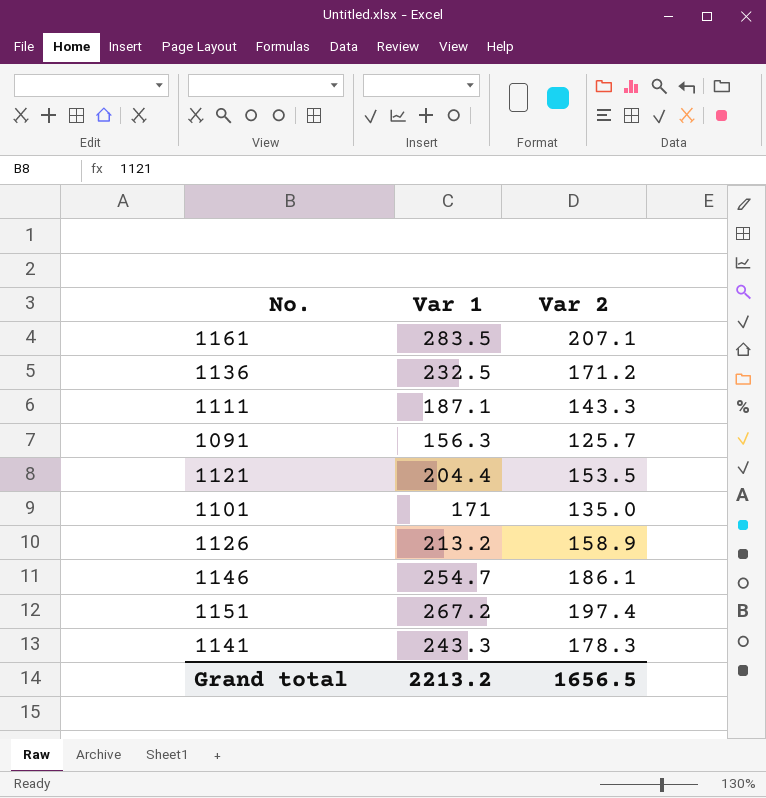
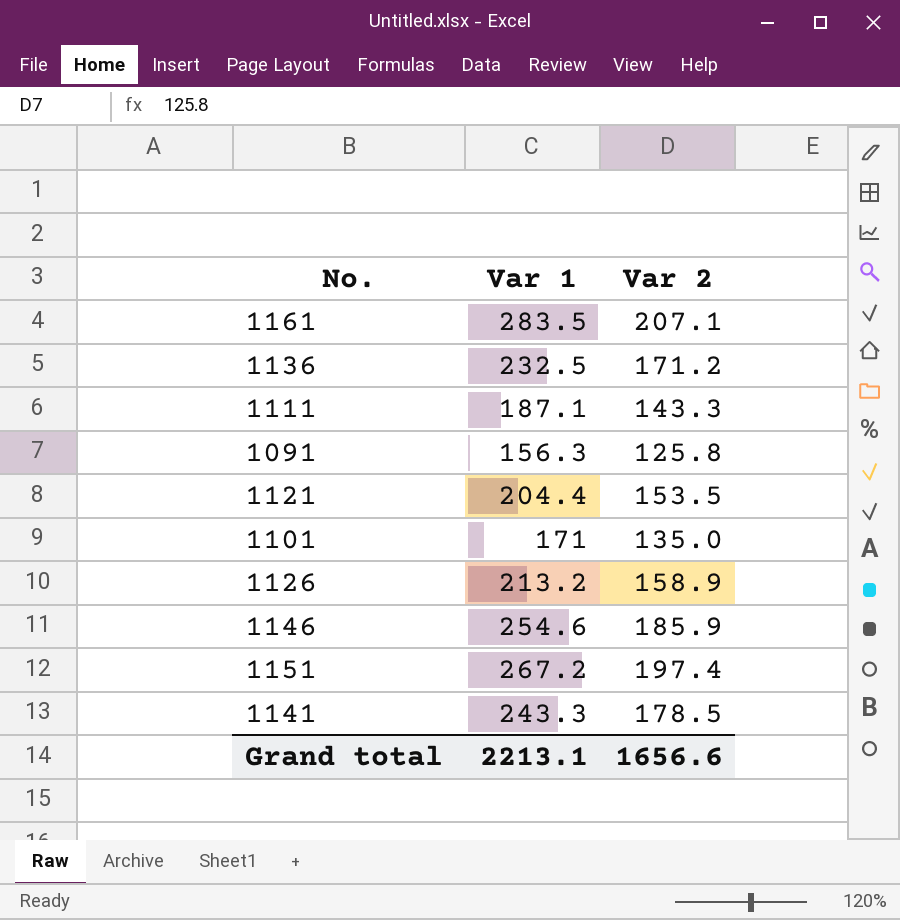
1091 | Var 2: 125.7 -> 125.8
1146 | Var 1: 254.7 -> 254.6
1146 | Var 2: 186.1 -> 185.9
1141 | Var 2: 178.3 -> 178.5
Grand total | Var 1: 2213.2 -> 2213.1
Grand total | Var 2: 1656.5 -> 1656.6

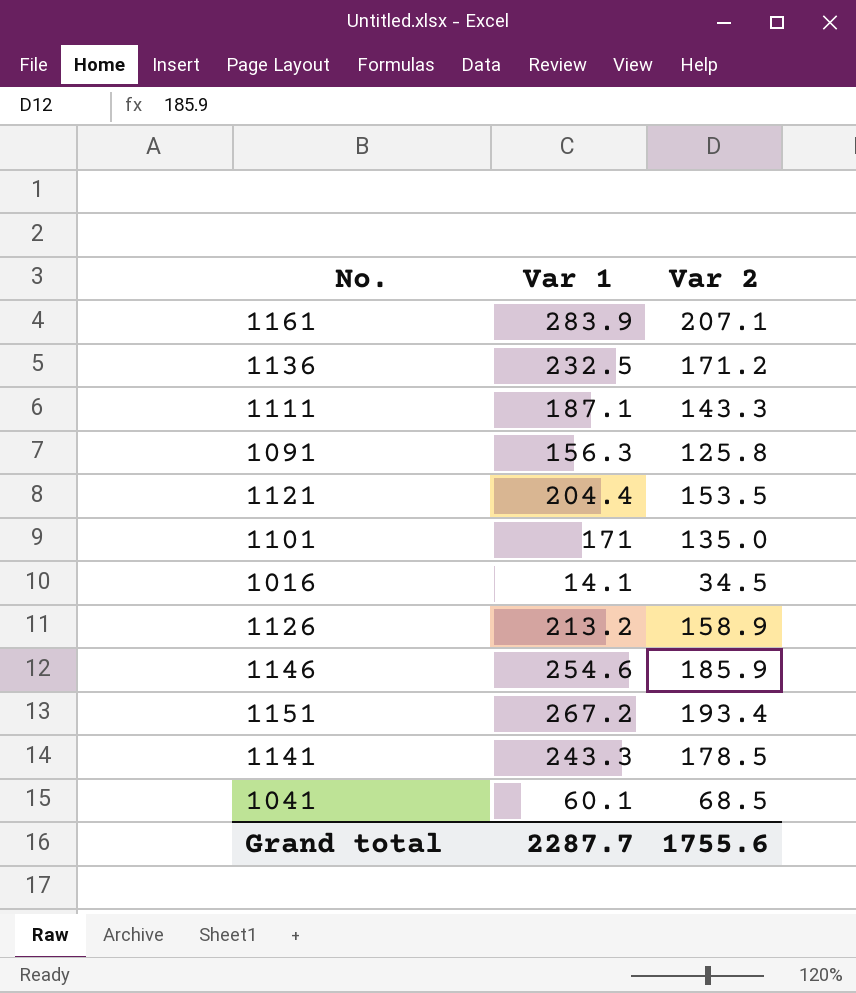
1161 | Var 1: 283.5 -> 283.9
row 1016: none -> 14.1 | 34.5
1151 | Var 2: 197.4 -> 193.4
row 1041: none -> 60.1 | 68.5
Grand total | Var 1: 2213.1 -> 2287.7
Grand total | Var 2: 1656.6 -> 1755.6

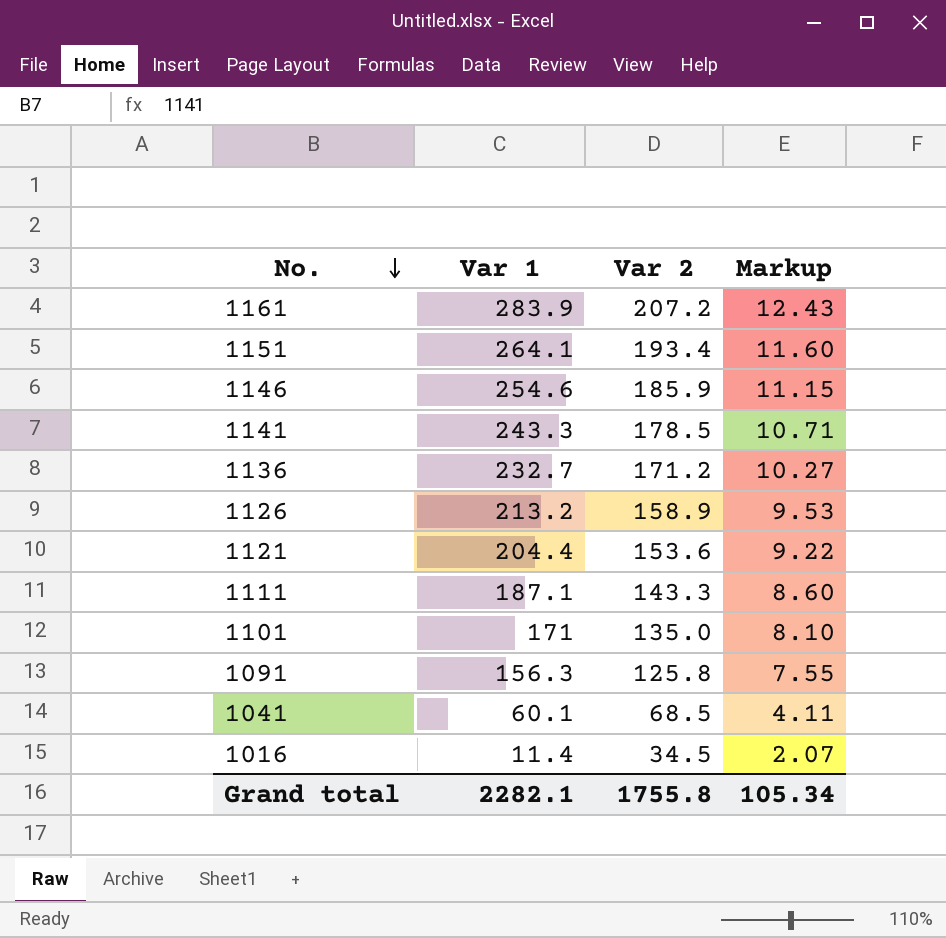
row order: none -> No. descending
column Markup | formula: none -> [Var 2] * 0.06
1161 | Var 2: 207.1 -> 207.2
1151 | Var 1: 267.2 -> 264.1
1136 | Var 1: 232.5 -> 232.7
1121 | Var 2: 153.5 -> 153.6
1016 | Var 1: 14.1 -> 11.4
Grand total | Var 1: 2287.7 -> 2282.1
Grand total | Var 2: 1755.6 -> 1755.8

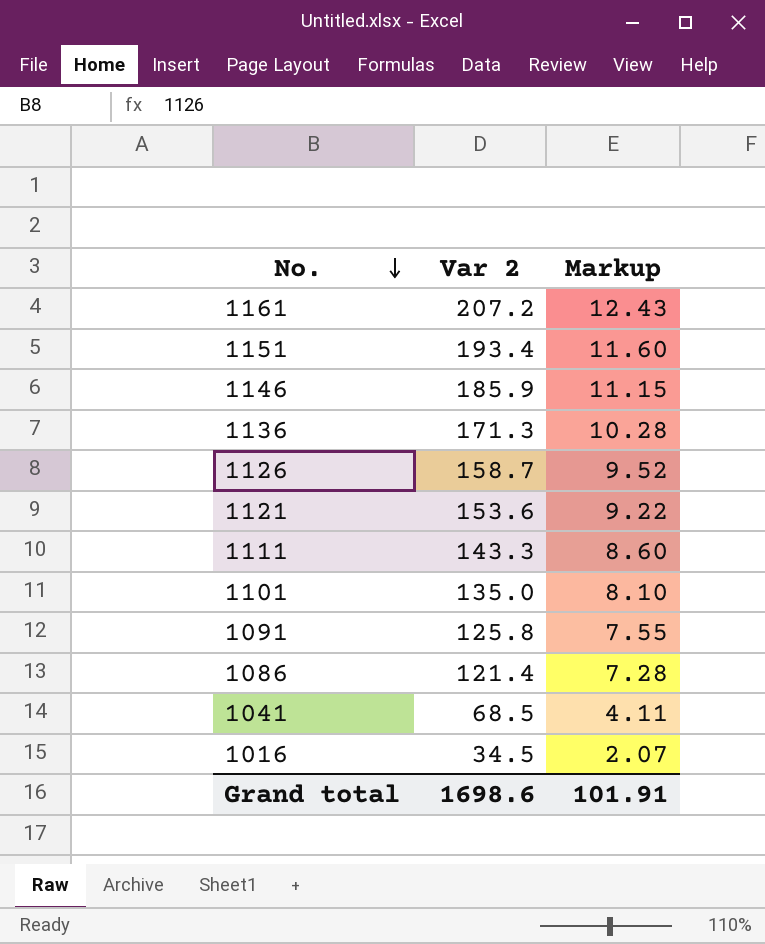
column Var 1 | position: 2 -> none
row 1141: 243.3 | 178.5 | 10.71 -> none
1136 | Var 2: 171.2 -> 171.3
1136 | Markup: 10.27 -> 10.28
1126 | Var 2: 158.9 -> 158.7
1126 | Markup: 9.53 -> 9.52
row 1086: none -> 121.4 | 7.28
Grand total | Var 2: 1755.8 -> 1698.6
Grand total | Markup: 105.34 -> 101.91

